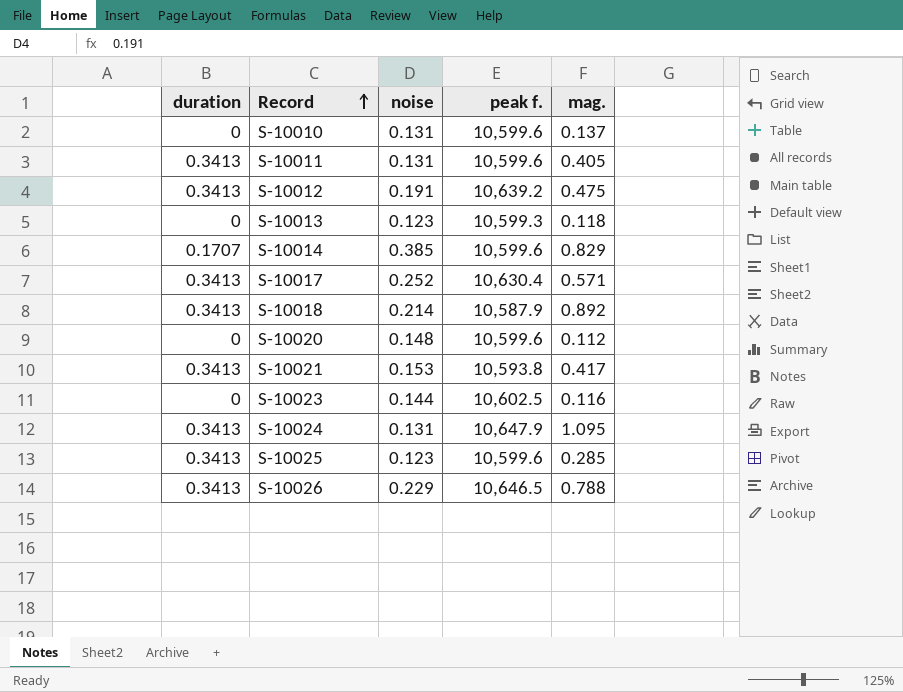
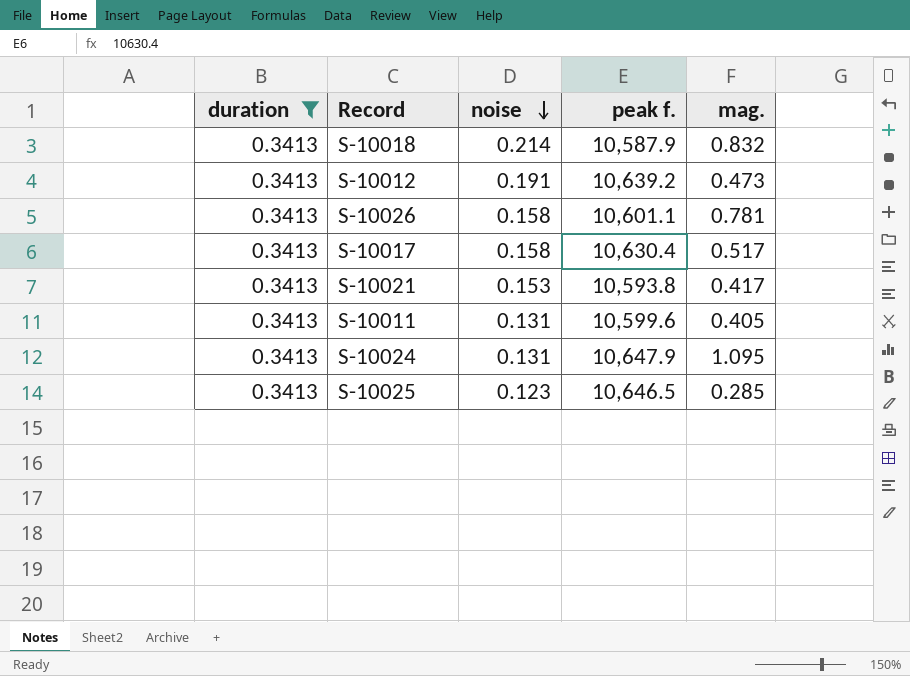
filter: none -> duration = 0.3413
row order: Record ascending -> noise descending
S-10018 | mag.: 0.892 -> 0.832
S-10012 | mag.: 0.475 -> 0.473
S-10026 | noise: 0.229 -> 0.158
S-10026 | peak f.: 10,646.5 -> 10,601.1
S-10026 | mag.: 0.788 -> 0.781
S-10017 | noise: 0.252 -> 0.158
S-10017 | mag.: 0.571 -> 0.517
S-10025 | peak f.: 10,599.6 -> 10,646.5

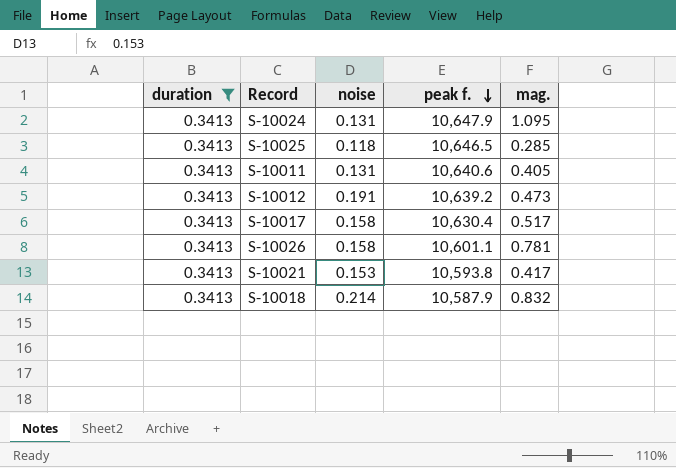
row order: noise descending -> peak f. descending
S-10025 | noise: 0.123 -> 0.118
S-10011 | peak f.: 10,599.6 -> 10,640.6

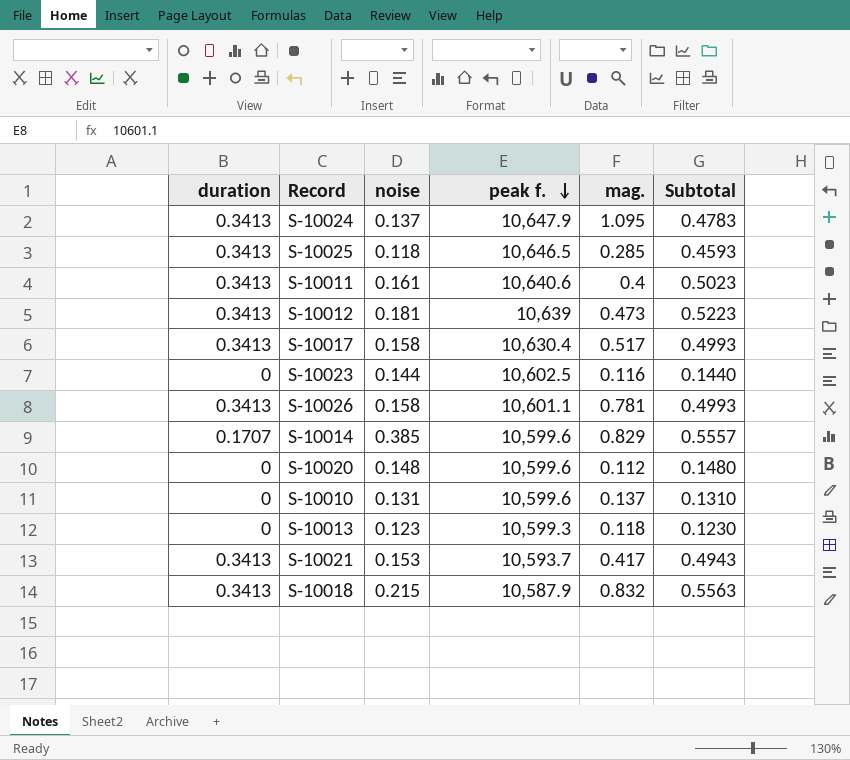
filter: duration = 0.3413 -> none
column Subtotal | formula: none -> [duration] + [noise]
S-10024 | noise: 0.131 -> 0.137
S-10011 | noise: 0.131 -> 0.161
S-10011 | mag.: 0.405 -> 0.4
S-10012 | noise: 0.191 -> 0.181
S-10012 | peak f.: 10,639.2 -> 10,639
S-10021 | peak f.: 10,593.8 -> 10,593.7
S-10018 | noise: 0.214 -> 0.215

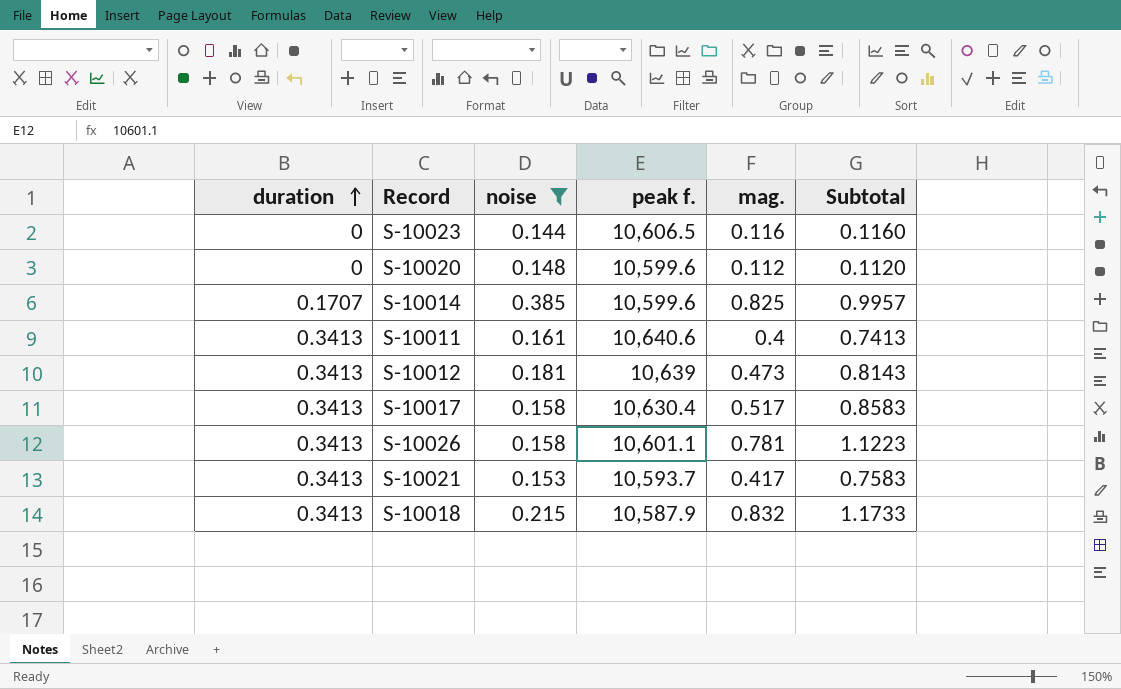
filter: none -> noise >= 0.144
row order: peak f. descending -> duration ascending
column Subtotal | formula: [duration] + [noise] -> [duration] + [mag.]
S-10023 | peak f.: 10,602.5 -> 10,606.5
S-10014 | mag.: 0.829 -> 0.825

